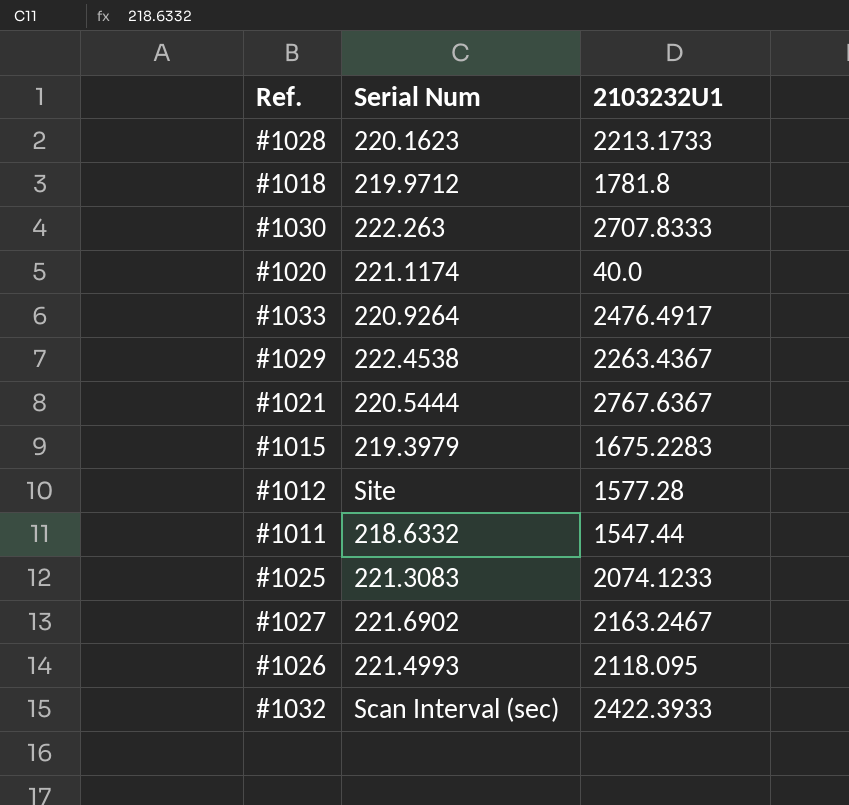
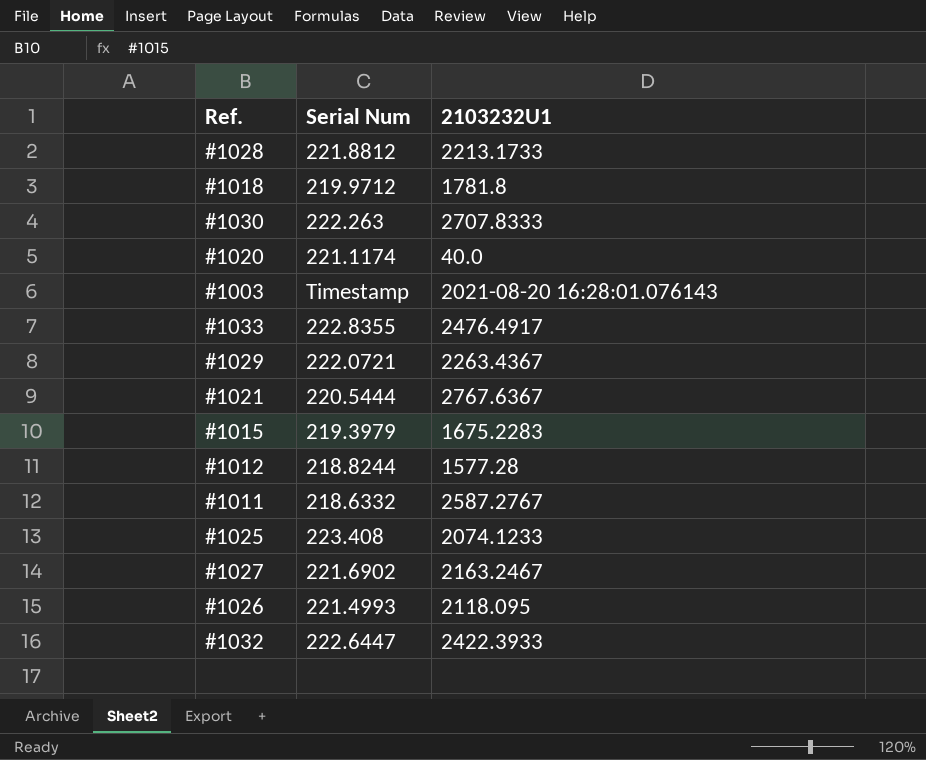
#1028 | Serial Num: 220.1623 -> 221.8812
row #1003: none -> Timestamp | 2021-08-20 16:28:01.076143
#1033 | Serial Num: 220.9264 -> 222.8355
#1029 | Serial Num: 222.4538 -> 222.0721
#1012 | Serial Num: Site -> 218.8244
#1011 | 2103232U1: 1547.44 -> 2587.2767
#1025 | Serial Num: 221.3083 -> 223.408
#1032 | Serial Num: Scan Interval (sec) -> 222.6447

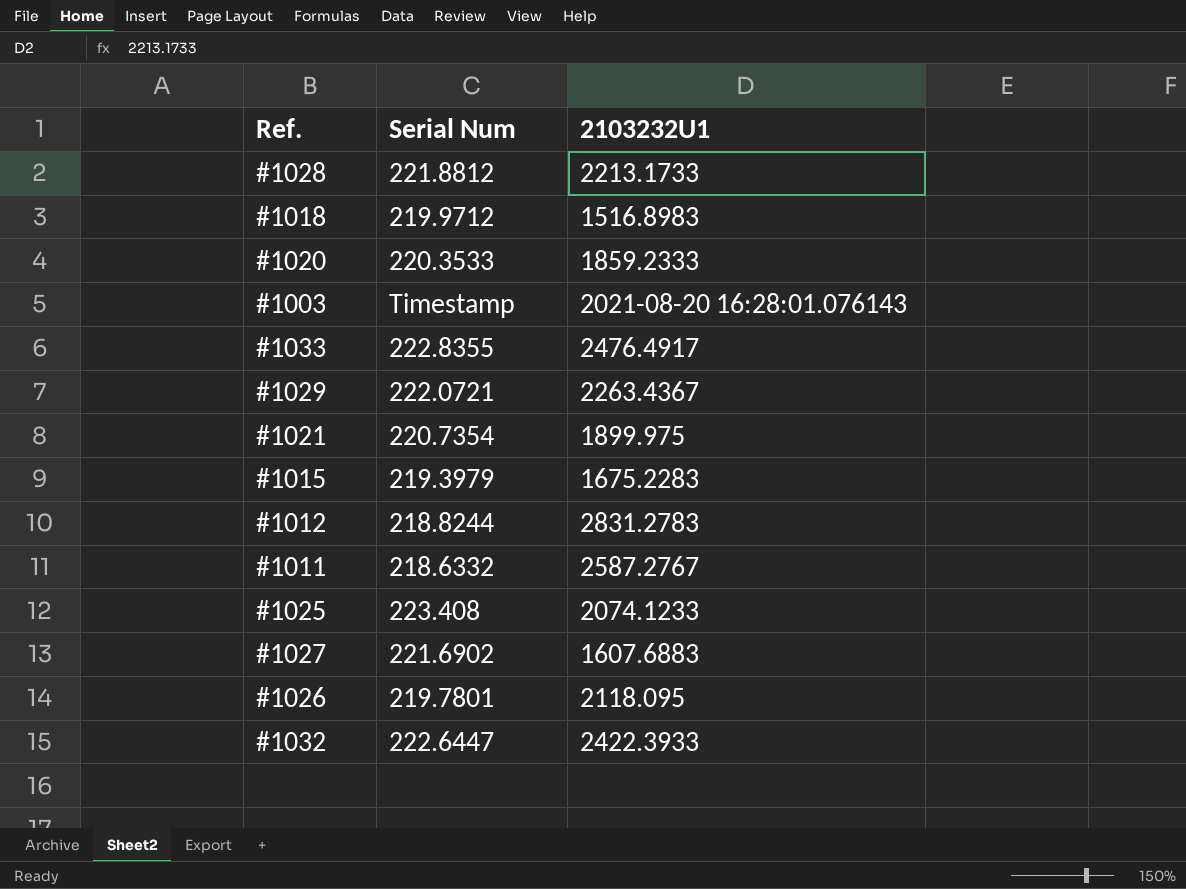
row #1030: 222.263 | 2707.8333 -> none
#1018 | 2103232U1: 1781.8 -> 1516.8983
#1020 | Serial Num: 221.1174 -> 220.3533
#1020 | 2103232U1: 40.0 -> 1859.2333
#1021 | Serial Num: 220.5444 -> 220.7354
#1021 | 2103232U1: 2767.6367 -> 1899.975
#1012 | 2103232U1: 1577.28 -> 2831.2783
#1027 | 2103232U1: 2163.2467 -> 1607.6883
#1026 | Serial Num: 221.4993 -> 219.7801

